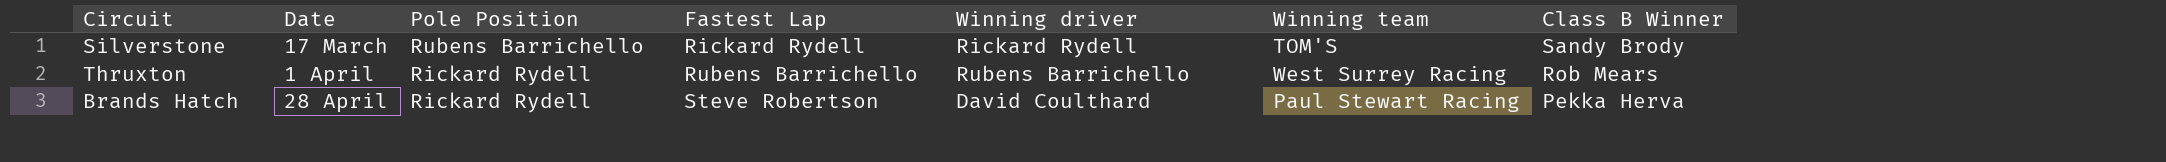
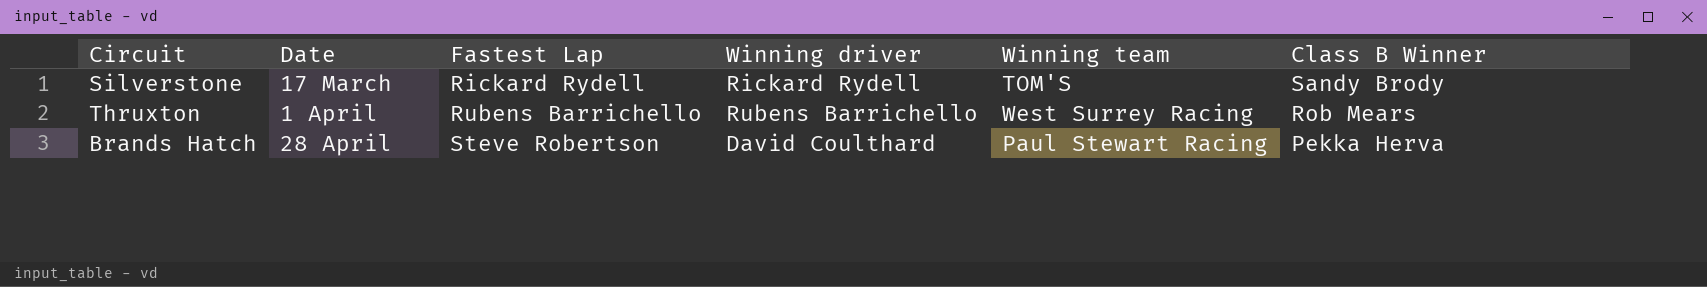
column Pole Position | position: 3 -> none

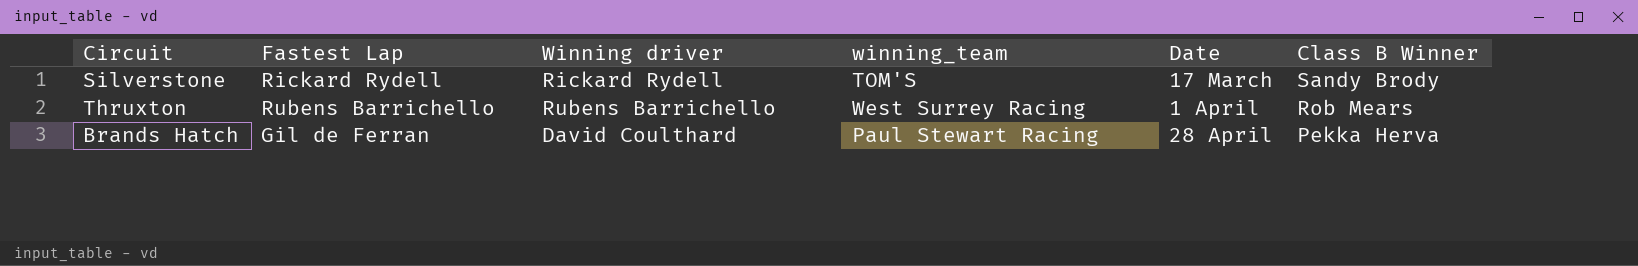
column name: Winning team -> winning_team
column Date | position: 2 -> 5
Brands Hatch | Fastest Lap: Steve Robertson -> Gil de Ferran

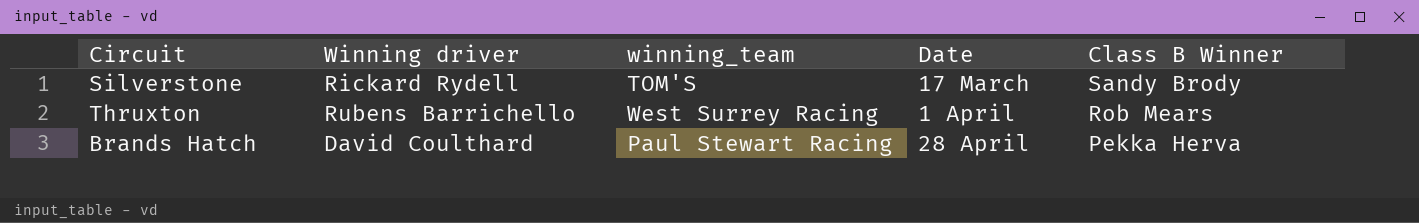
column Fastest Lap | position: 2 -> none

